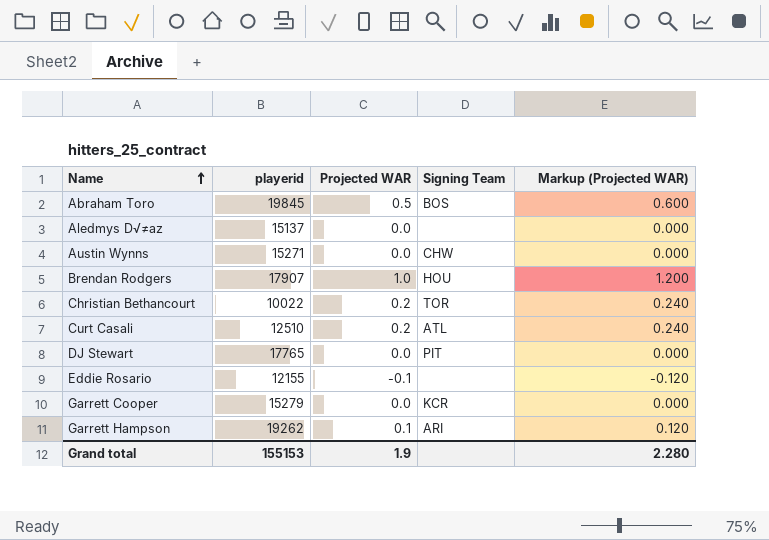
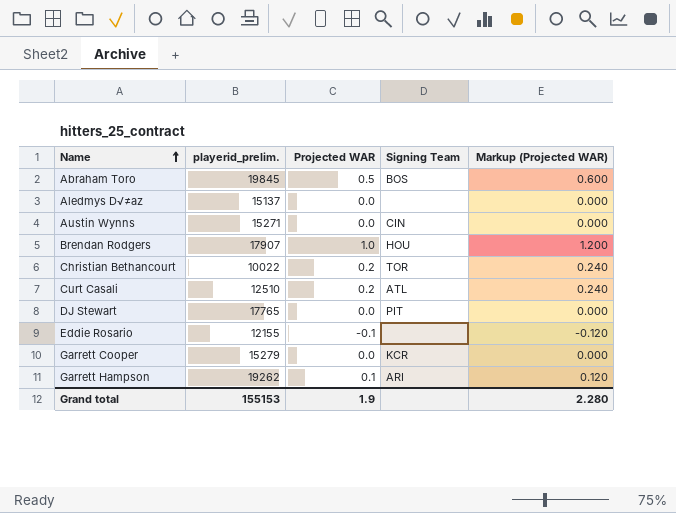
column name: playerid -> playerid_prelim.
Austin Wynns | Signing Team: CHW -> CIN

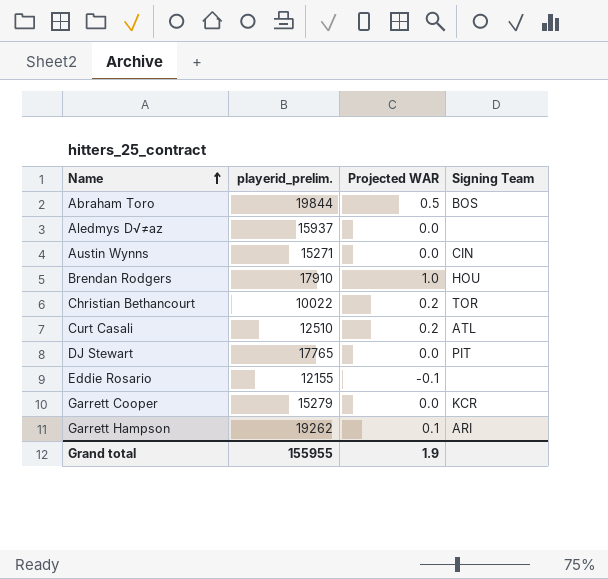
column Markup (Projected WAR) | formula: [Projected WAR] * 1.2 -> none
Abraham Toro | playerid_prelim.: 19845 -> 19844
Aledmys D√≠az | playerid_prelim.: 15137 -> 15937
Brendan Rodgers | playerid_prelim.: 17907 -> 17910
Grand total | playerid_prelim.: 155153 -> 155955

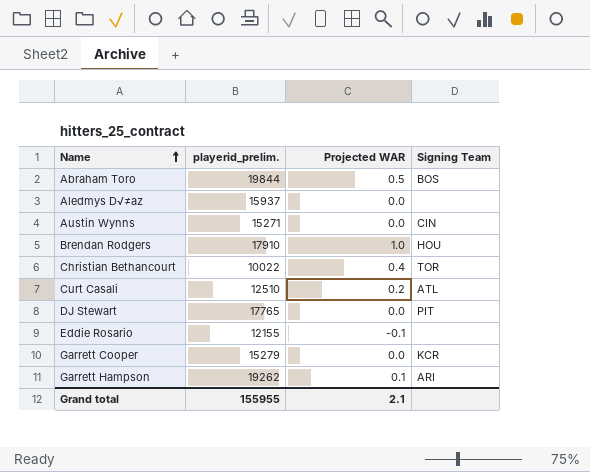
Christian Bethancourt | Projected WAR: 0.2 -> 0.4
Grand total | Projected WAR: 1.9 -> 2.1

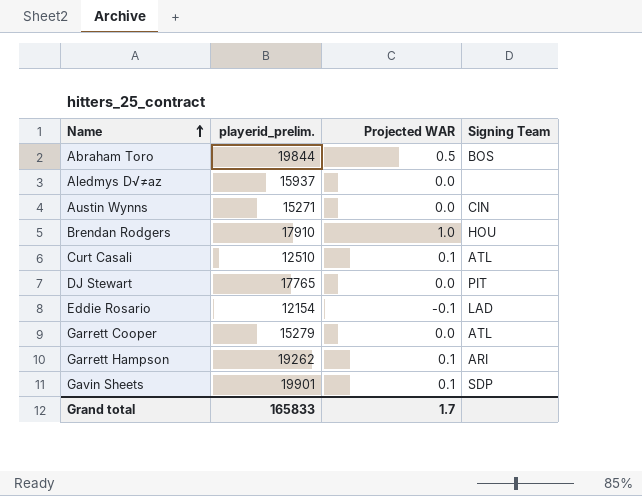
row Christian Bethancourt: 10022 | 0.4 | TOR -> none
Curt Casali | Projected WAR: 0.2 -> 0.1
Eddie Rosario | playerid_prelim.: 12155 -> 12154
Eddie Rosario | Signing Team: none -> LAD
Garrett Cooper | Signing Team: KCR -> ATL
row Gavin Sheets: none -> 19901 | 0.1 | SDP
Grand total | playerid_prelim.: 155955 -> 165833
Grand total | Projected WAR: 2.1 -> 1.7

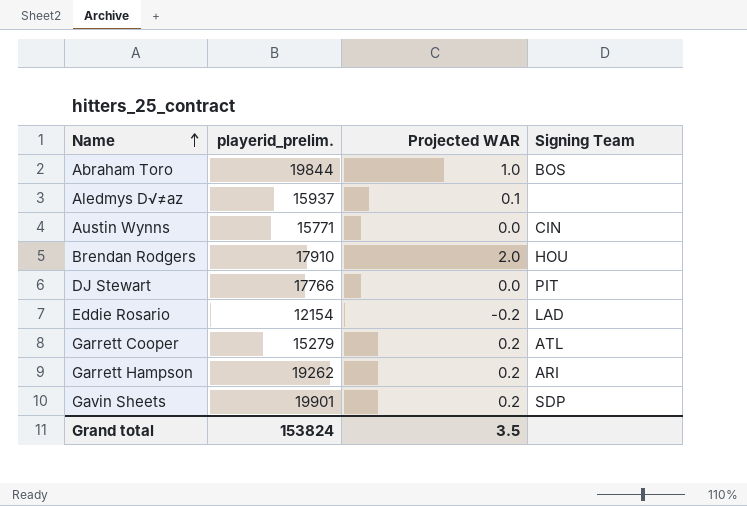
row Curt Casali: 12510 | 0.1 | ATL -> none
Abraham Toro | Projected WAR: 0.5 -> 1.0
Aledmys D√≠az | Projected WAR: 0.0 -> 0.1
Austin Wynns | playerid_prelim.: 15271 -> 15771
Brendan Rodgers | Projected WAR: 1.0 -> 2.0
DJ Stewart | playerid_prelim.: 17765 -> 17766
Eddie Rosario | Projected WAR: -0.1 -> -0.2
Garrett Cooper | Projected WAR: 0.0 -> 0.2
Garrett Hampson | Projected WAR: 0.1 -> 0.2
Gavin Sheets | Projected WAR: 0.1 -> 0.2
Grand total | playerid_prelim.: 165833 -> 153824
Grand total | Projected WAR: 1.7 -> 3.5

